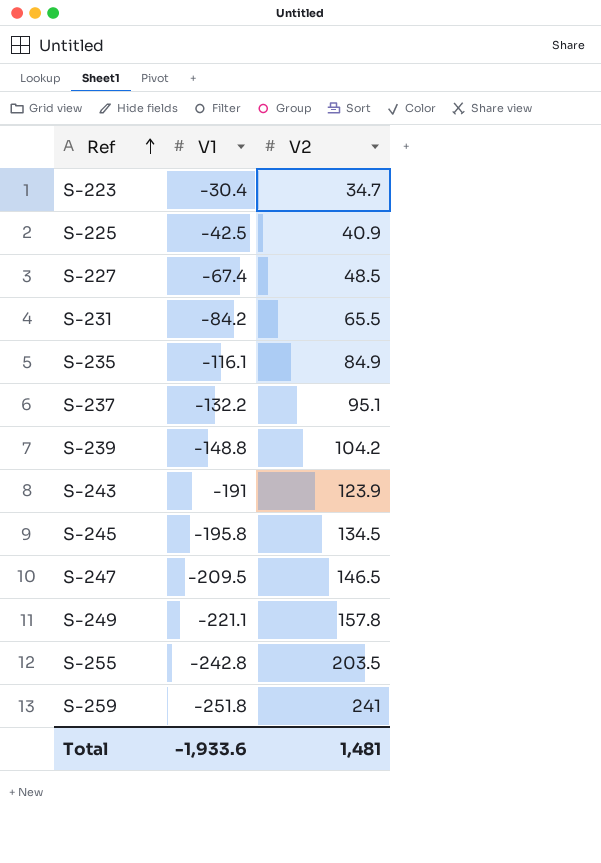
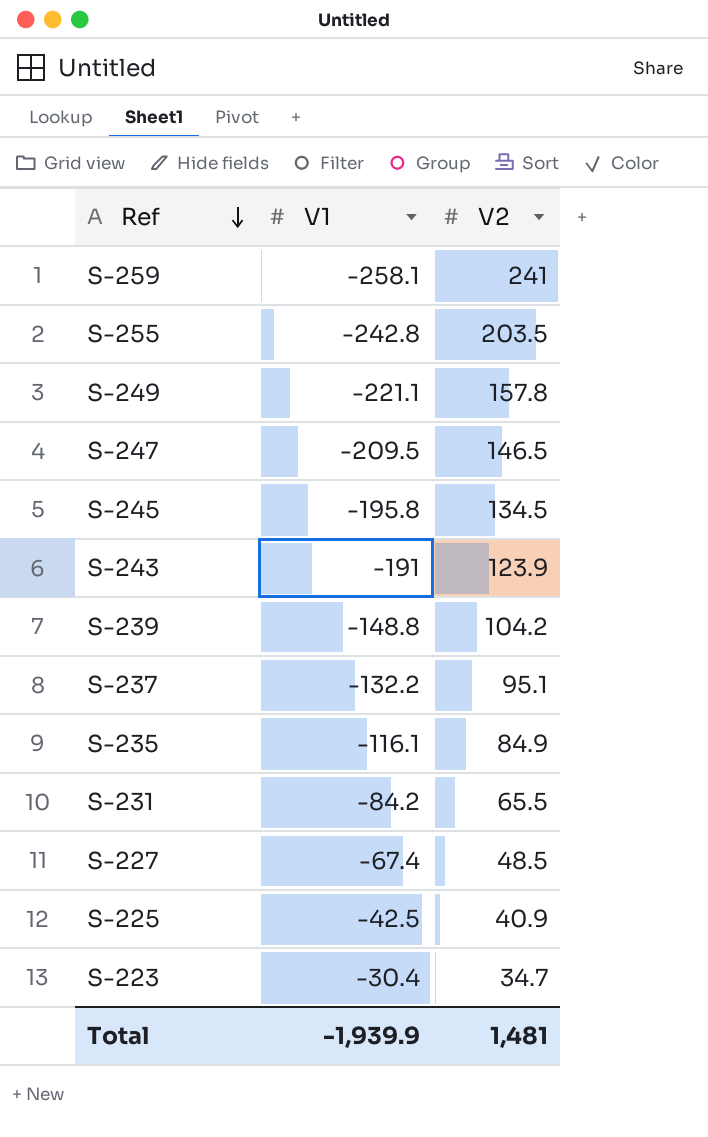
row order: Ref ascending -> Ref descending
S-259 | V1: -251.8 -> -258.1
Total | V1: -1,933.6 -> -1,939.9

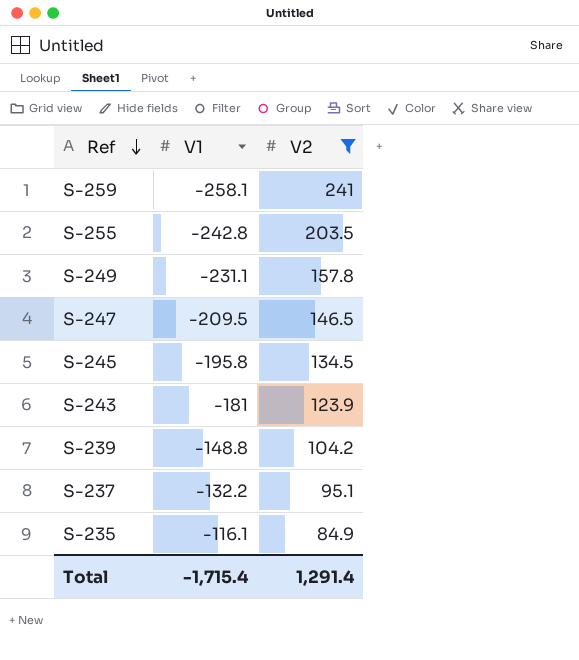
filter: none -> V2 >= 84.9
S-249 | V1: -221.1 -> -231.1
S-243 | V1: -191 -> -181
Total | V1: -1,939.9 -> -1,715.4
Total | V2: 1,481 -> 1,291.4

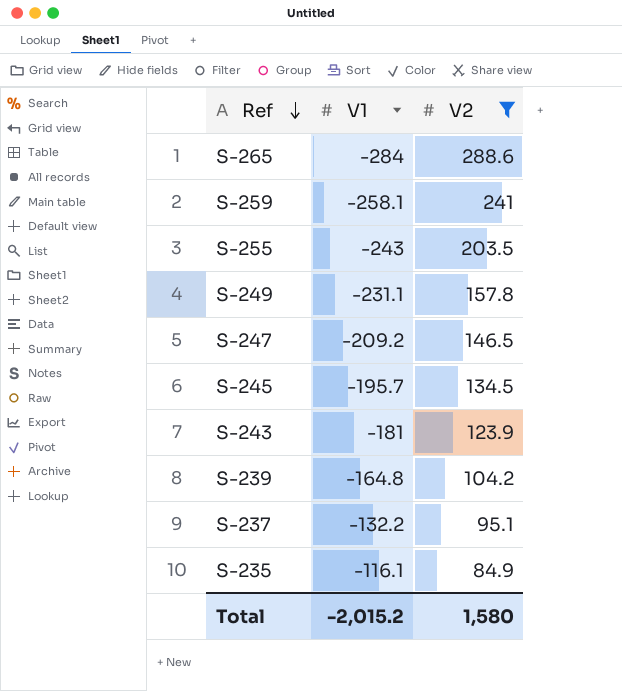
row S-265: none -> -284 | 288.6
S-255 | V1: -242.8 -> -243
S-247 | V1: -209.5 -> -209.2
S-245 | V1: -195.8 -> -195.7
S-239 | V1: -148.8 -> -164.8
Total | V1: -1,715.4 -> -2,015.2
Total | V2: 1,291.4 -> 1,580

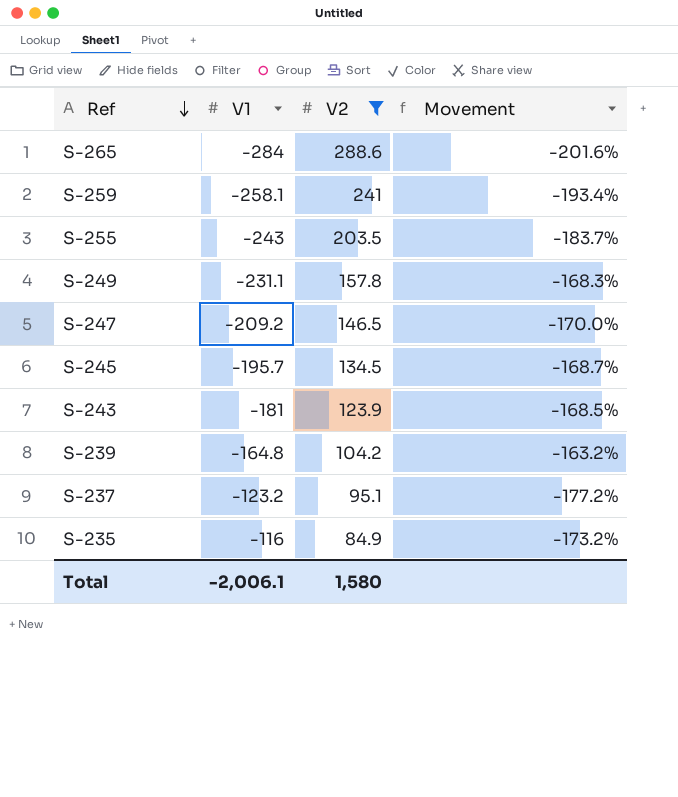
column Movement | formula: none -> ([V2] - [V1]) / [V1]
S-237 | V1: -132.2 -> -123.2
S-235 | V1: -116.1 -> -116
Total | V1: -2,015.2 -> -2,006.1

